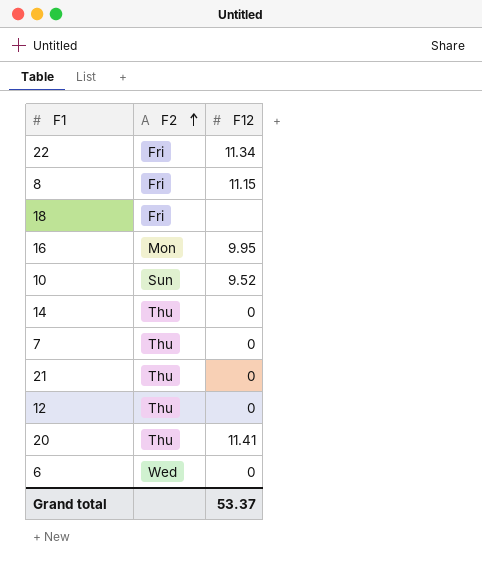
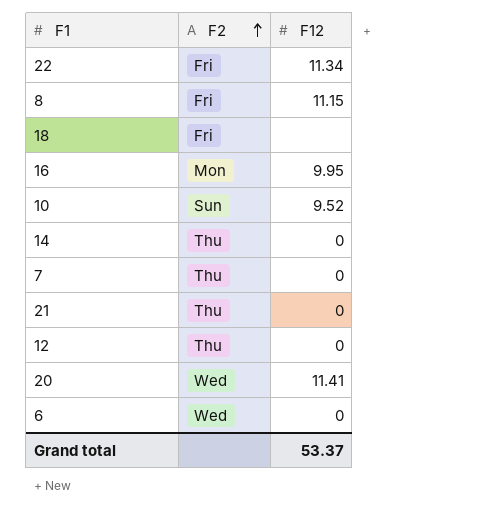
20 | F2: Thu -> Wed

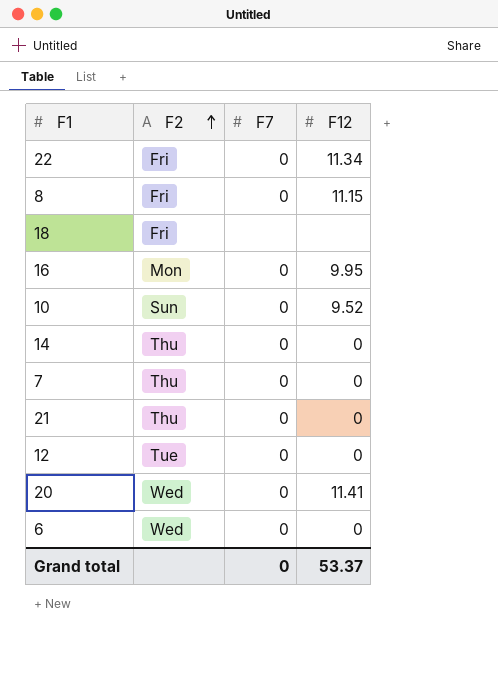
column F7 | position: none -> 3
12 | F2: Thu -> Tue

